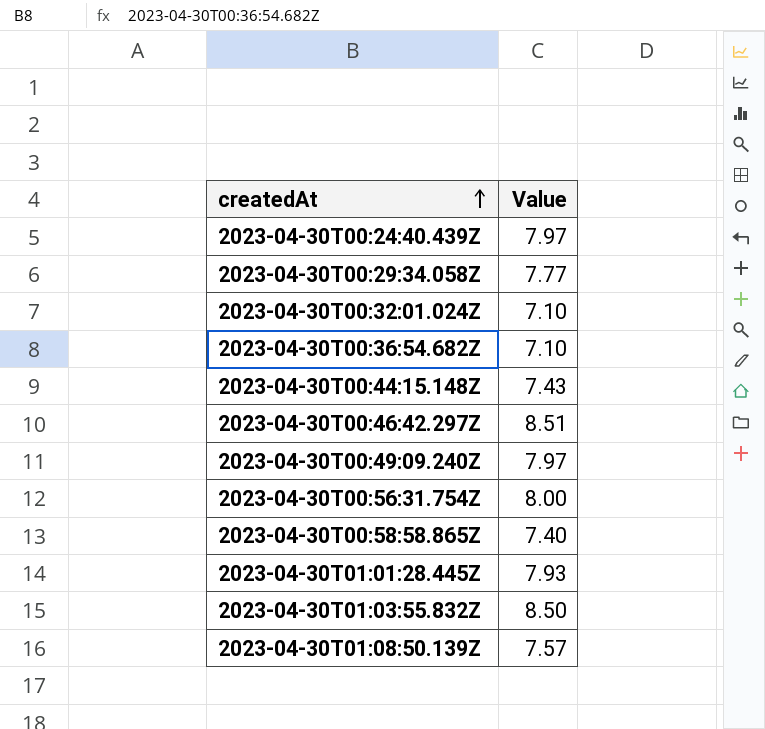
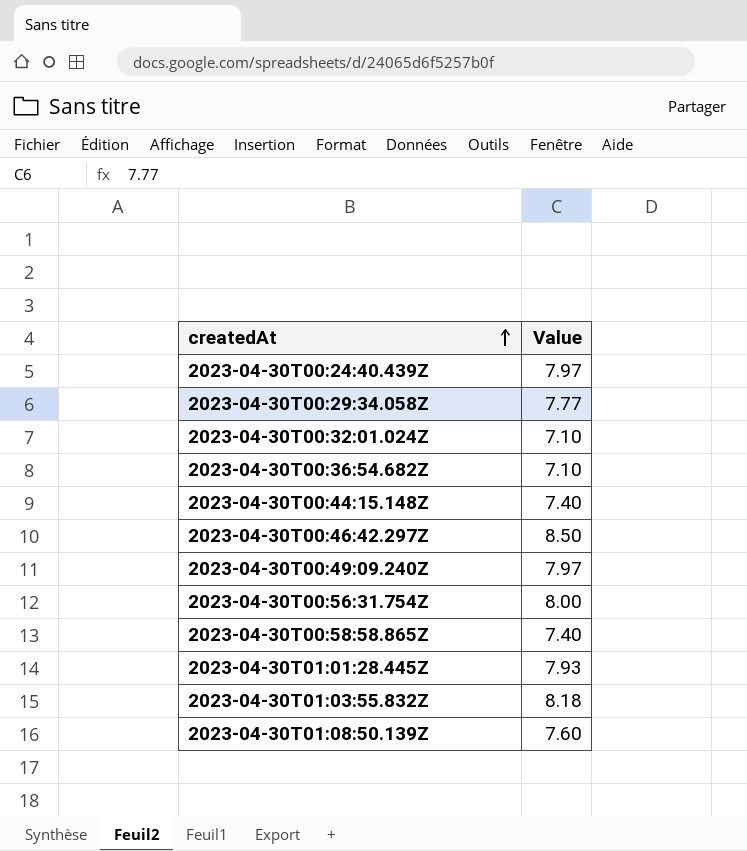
2023-04-30T00:44:15.148Z | Value: 7.43 -> 7.40
2023-04-30T00:46:42.297Z | Value: 8.51 -> 8.50
2023-04-30T01:03:55.832Z | Value: 8.50 -> 8.18
2023-04-30T01:08:50.139Z | Value: 7.57 -> 7.60

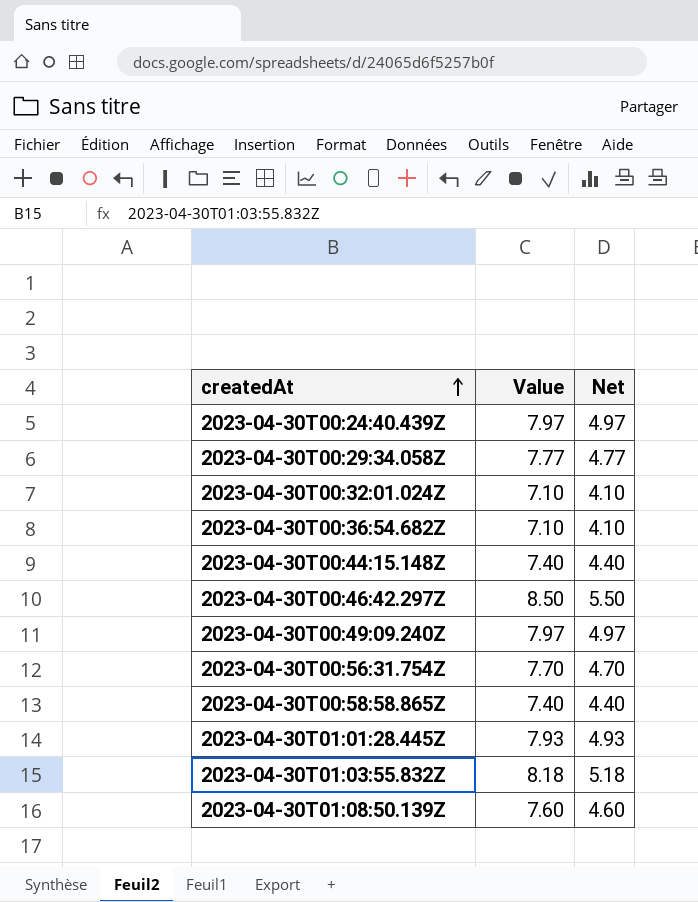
column Net | formula: none -> [Value] - 3
2023-04-30T00:56:31.754Z | Value: 8.00 -> 7.70

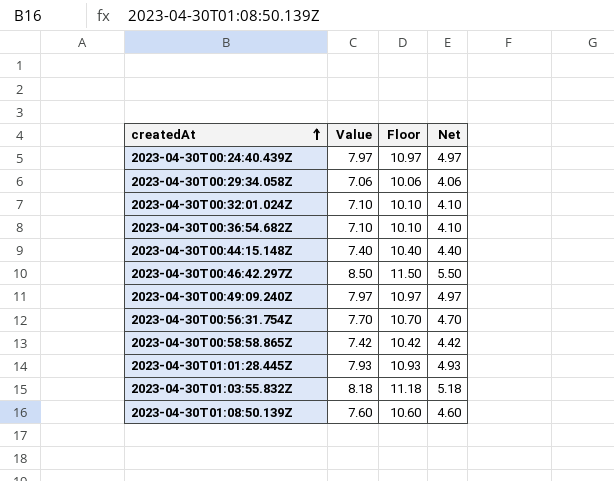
column Floor | formula: none -> [Value] + 3
2023-04-30T00:29:34.058Z | Value: 7.77 -> 7.06
2023-04-30T00:29:34.058Z | Net: 4.77 -> 4.06
2023-04-30T00:58:58.865Z | Value: 7.40 -> 7.42
2023-04-30T00:58:58.865Z | Net: 4.40 -> 4.42

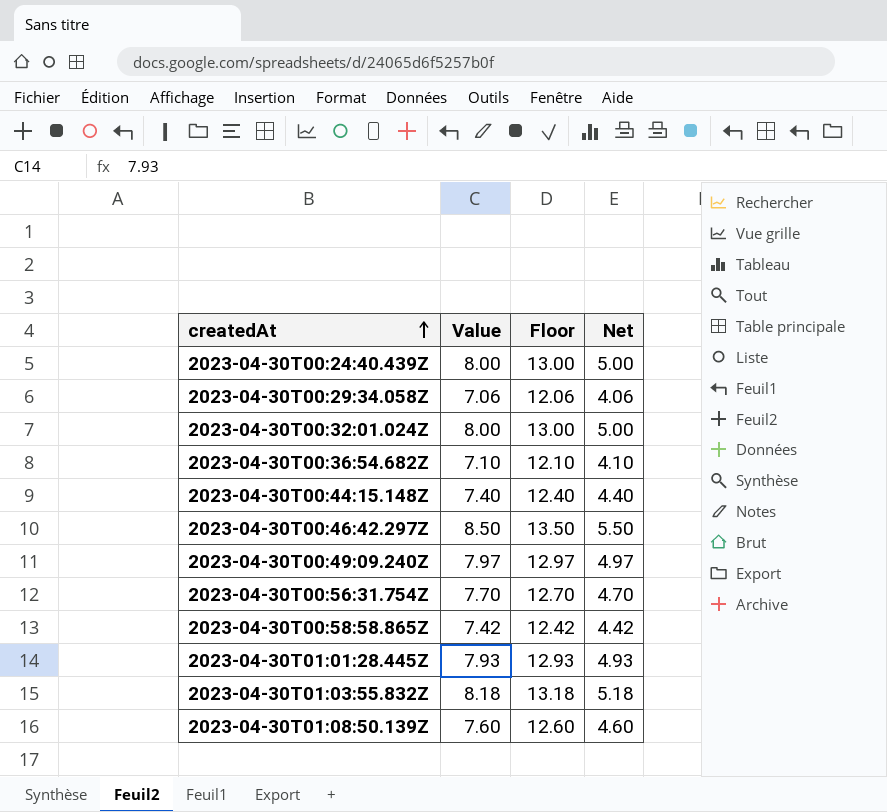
column Floor | formula: [Value] + 3 -> [Value] + 5
2023-04-30T00:24:40.439Z | Value: 7.97 -> 8.00
2023-04-30T00:24:40.439Z | Net: 4.97 -> 5.00
2023-04-30T00:32:01.024Z | Value: 7.10 -> 8.00
2023-04-30T00:32:01.024Z | Net: 4.10 -> 5.00

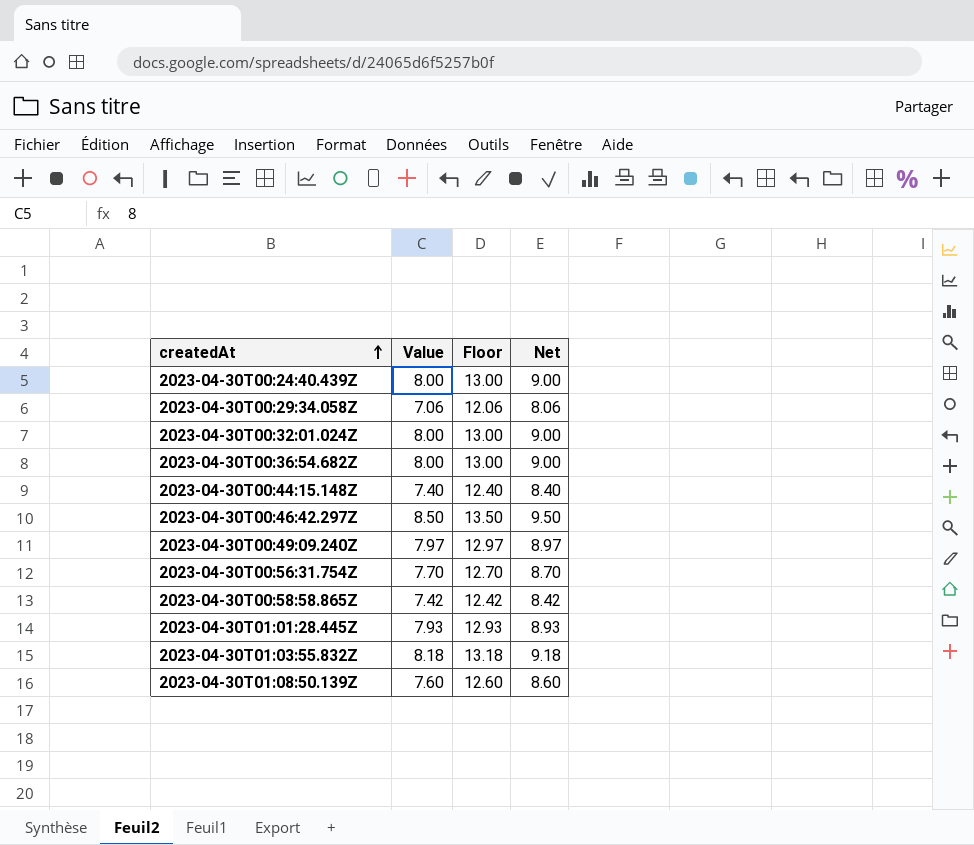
column Net | formula: [Value] - 3 -> [Value] + 1
2023-04-30T00:36:54.682Z | Value: 7.10 -> 8.00
2023-04-30T00:36:54.682Z | Floor: 12.10 -> 13.00

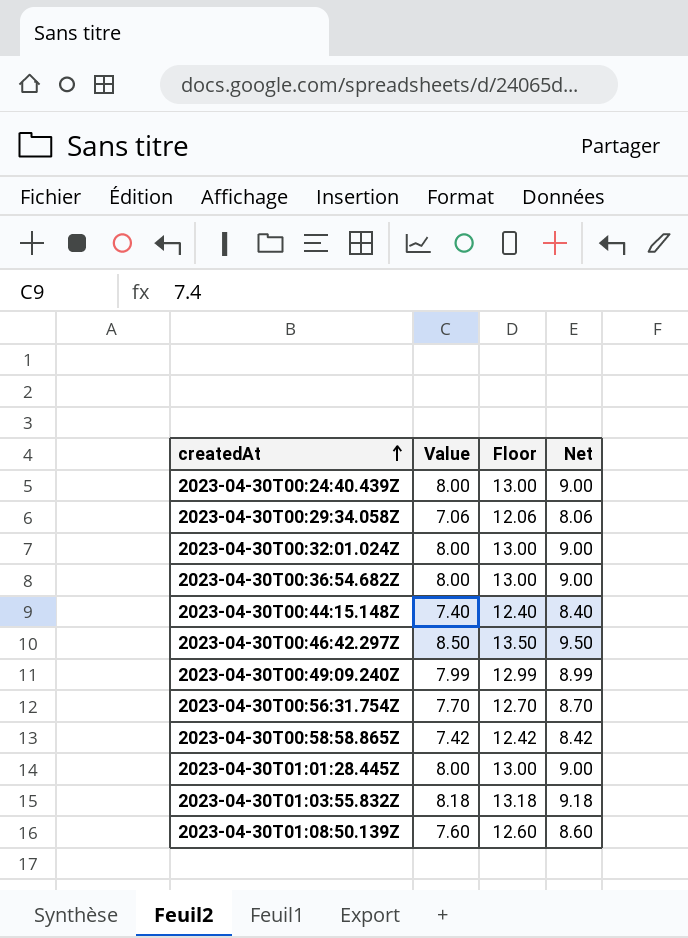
2023-04-30T00:49:09.240Z | Value: 7.97 -> 7.99
2023-04-30T00:49:09.240Z | Floor: 12.97 -> 12.99
2023-04-30T00:49:09.240Z | Net: 8.97 -> 8.99
2023-04-30T01:01:28.445Z | Value: 7.93 -> 8.00
2023-04-30T01:01:28.445Z | Floor: 12.93 -> 13.00
2023-04-30T01:01:28.445Z | Net: 8.93 -> 9.00

